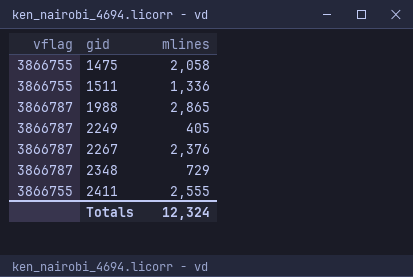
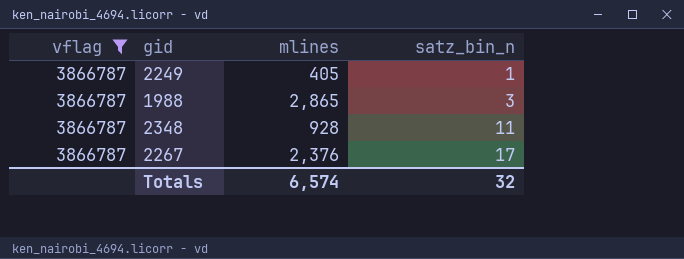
filter: none -> vflag = 3866787
row order: gid ascending -> satz_bin_n ascending
column satz_bin_n | position: none -> 4
2348 | mlines: 729 -> 928
Totals | mlines: 12,324 -> 6,574

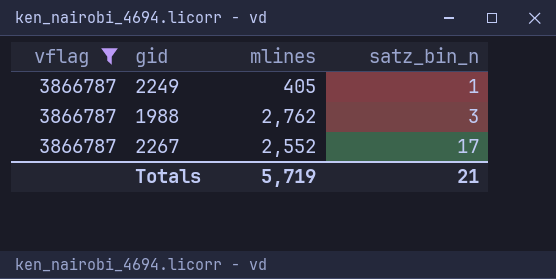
row 2348: 3866787 | 928 | 11 -> none
1988 | mlines: 2,865 -> 2,762
2267 | mlines: 2,376 -> 2,552
Totals | mlines: 6,574 -> 5,719
Totals | satz_bin_n: 32 -> 21

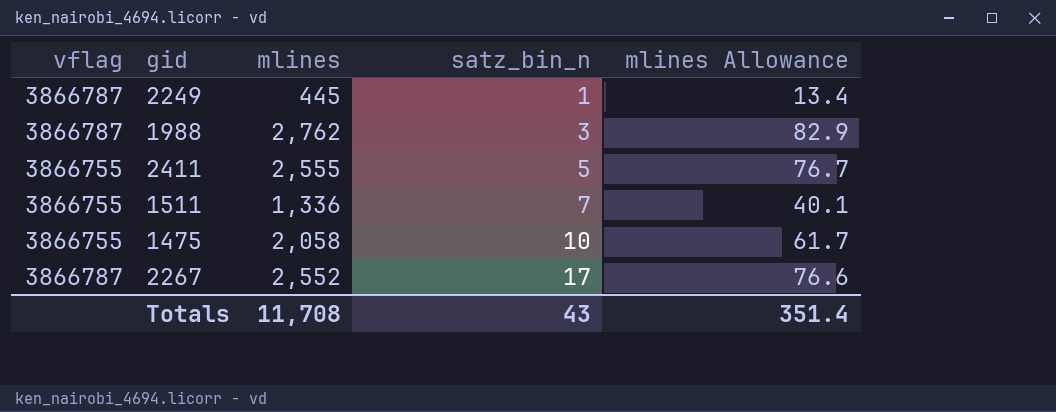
filter: vflag = 3866787 -> none
column mlines Allowance | formula: none -> [mlines] * 0.03
2249 | mlines: 405 -> 445
Totals | mlines: 5,719 -> 11,708
Totals | satz_bin_n: 21 -> 43

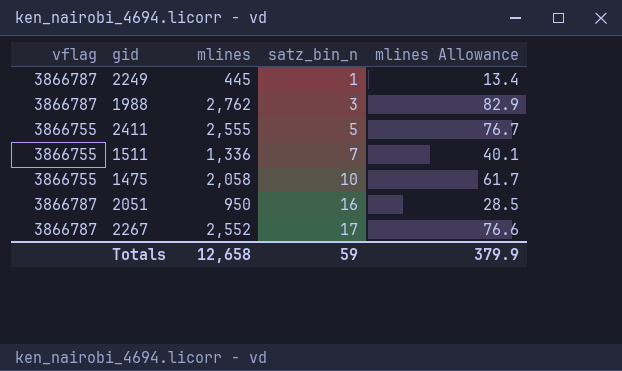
row 2051: none -> 3866787 | 950 | 16 | 28.5
Totals | mlines: 11,708 -> 12,658
Totals | satz_bin_n: 43 -> 59
Totals | mlines Allowance: 351.4 -> 379.9

